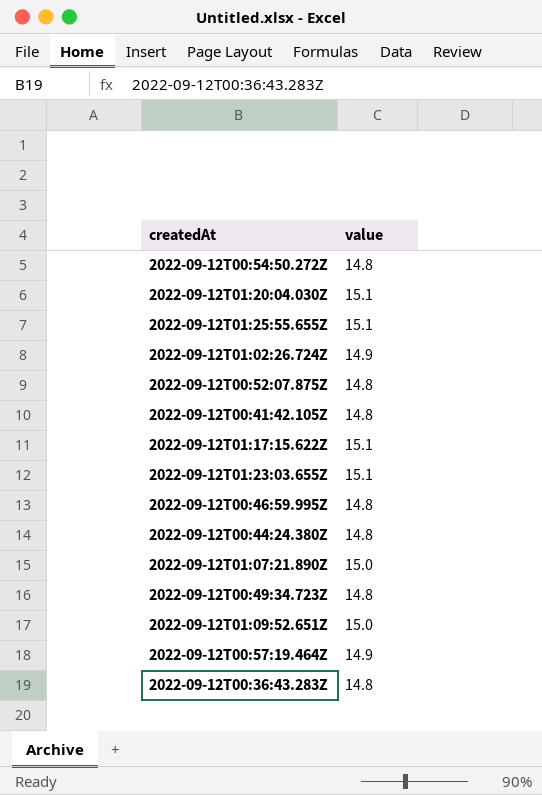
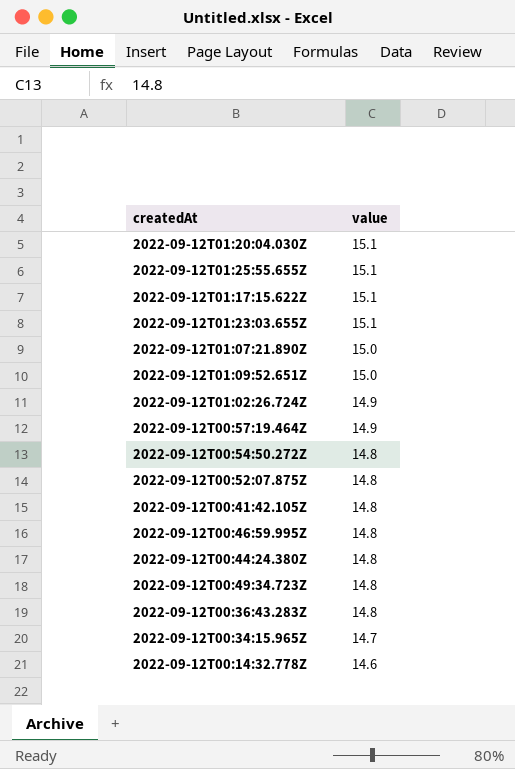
row order: none -> value descending
row 2022-09-12T00:34:15.965Z: none -> 14.7
row 2022-09-12T00:14:32.778Z: none -> 14.6

